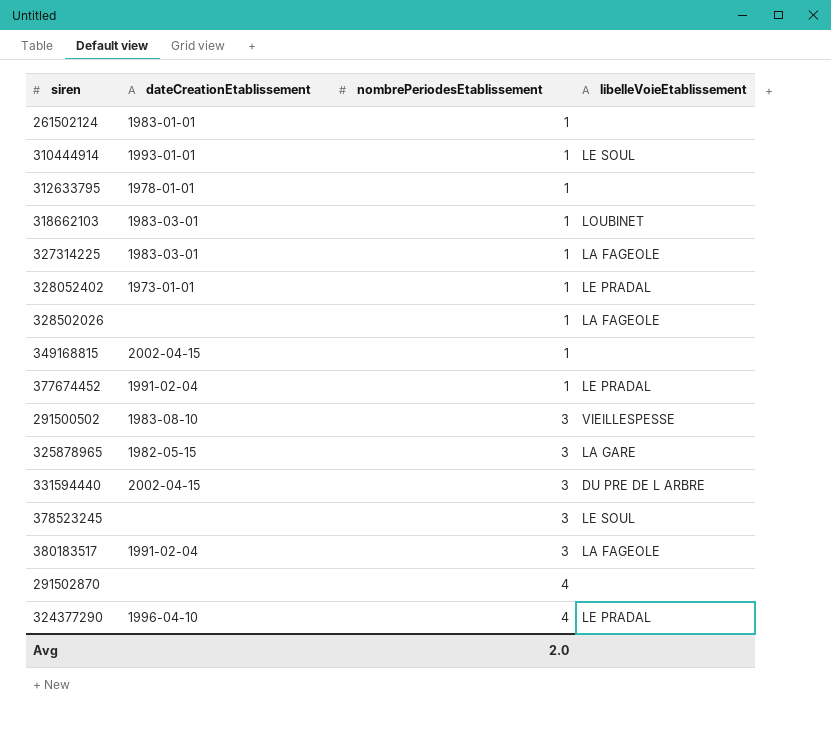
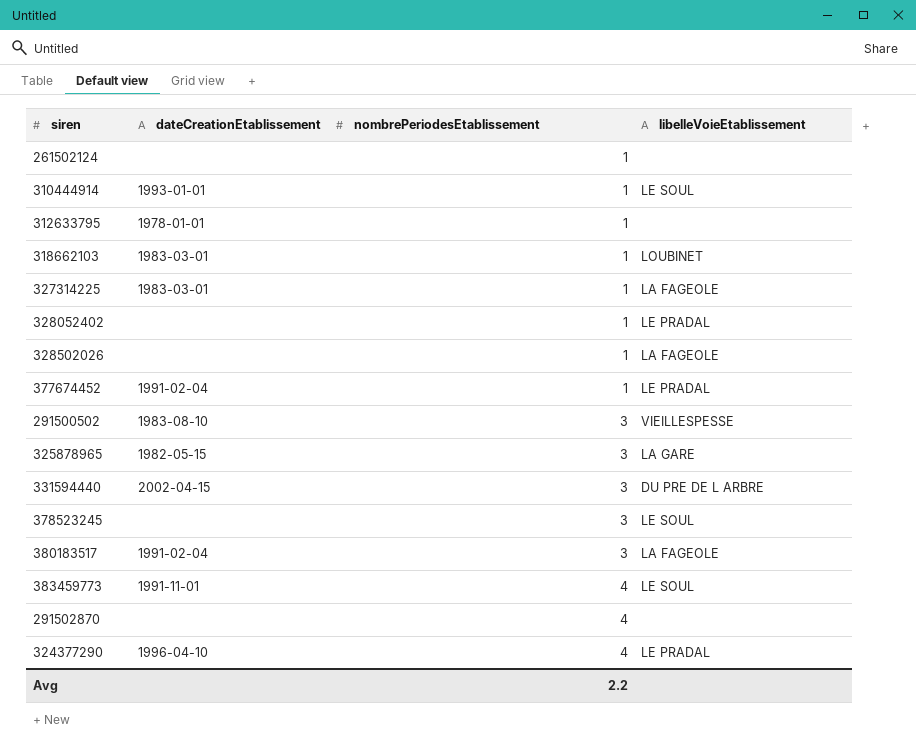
row 349168815: 2002-04-15 | 1 | none -> none
261502124 | dateCreationEtablissement: 1983-01-01 -> none
328052402 | dateCreationEtablissement: 1973-01-01 -> none
row 383459773: none -> 1991-11-01 | 4 | LE SOUL
Avg | nombrePeriodesEtablissement: 2.0 -> 2.2

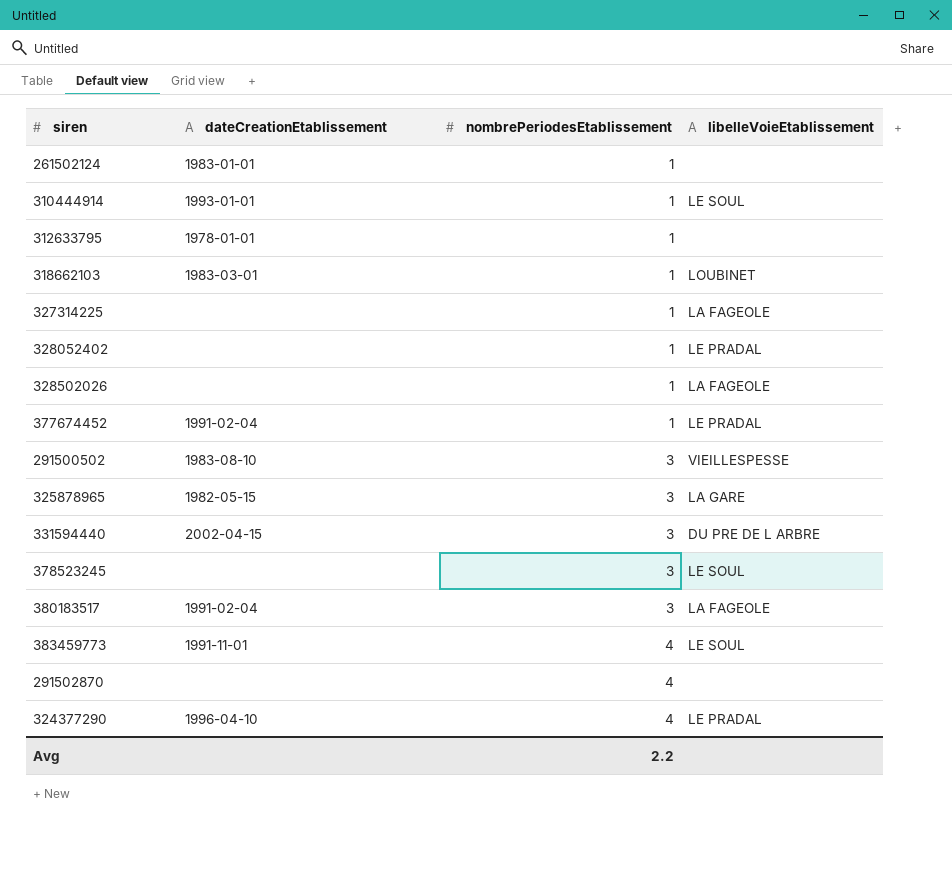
261502124 | dateCreationEtablissement: none -> 1983-01-01
327314225 | dateCreationEtablissement: 1983-03-01 -> none

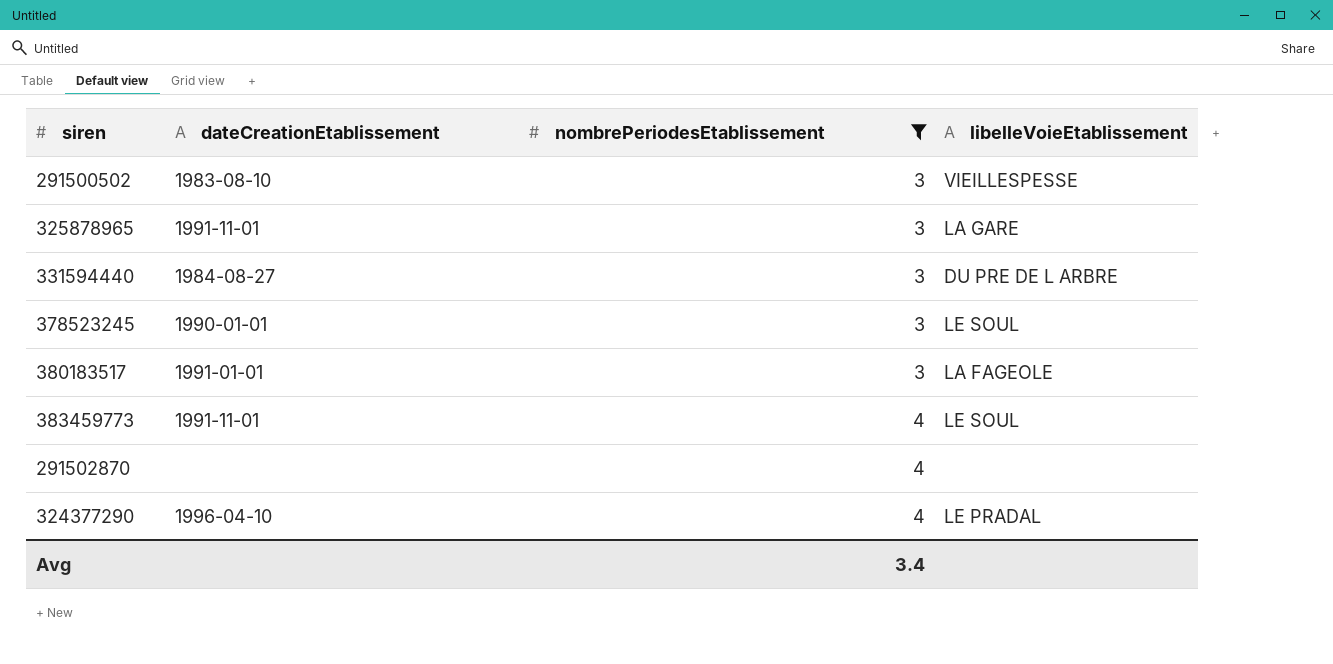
filter: none -> nombrePeriodesEtablissement != 1
325878965 | dateCreationEtablissement: 1982-05-15 -> 1991-11-01
331594440 | dateCreationEtablissement: 2002-04-15 -> 1984-08-27
378523245 | dateCreationEtablissement: none -> 1990-01-01
380183517 | dateCreationEtablissement: 1991-02-04 -> 1991-01-01
Avg | nombrePeriodesEtablissement: 2.2 -> 3.4

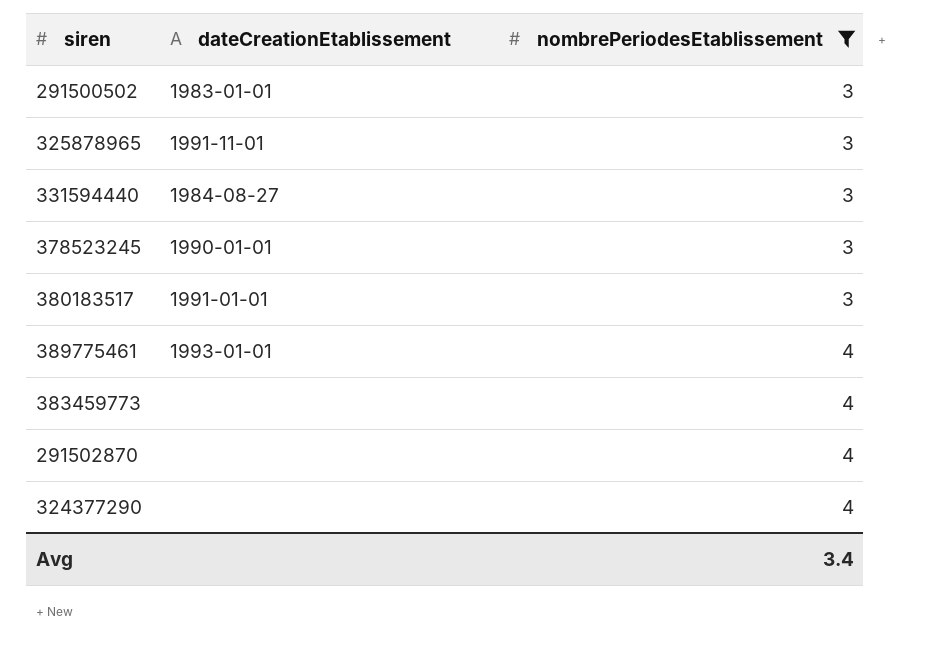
column libelleVoieEtablissement | position: 4 -> none
291500502 | dateCreationEtablissement: 1983-08-10 -> 1983-01-01
row 389775461: none -> 1993-01-01 | 4
383459773 | dateCreationEtablissement: 1991-11-01 -> none
324377290 | dateCreationEtablissement: 1996-04-10 -> none

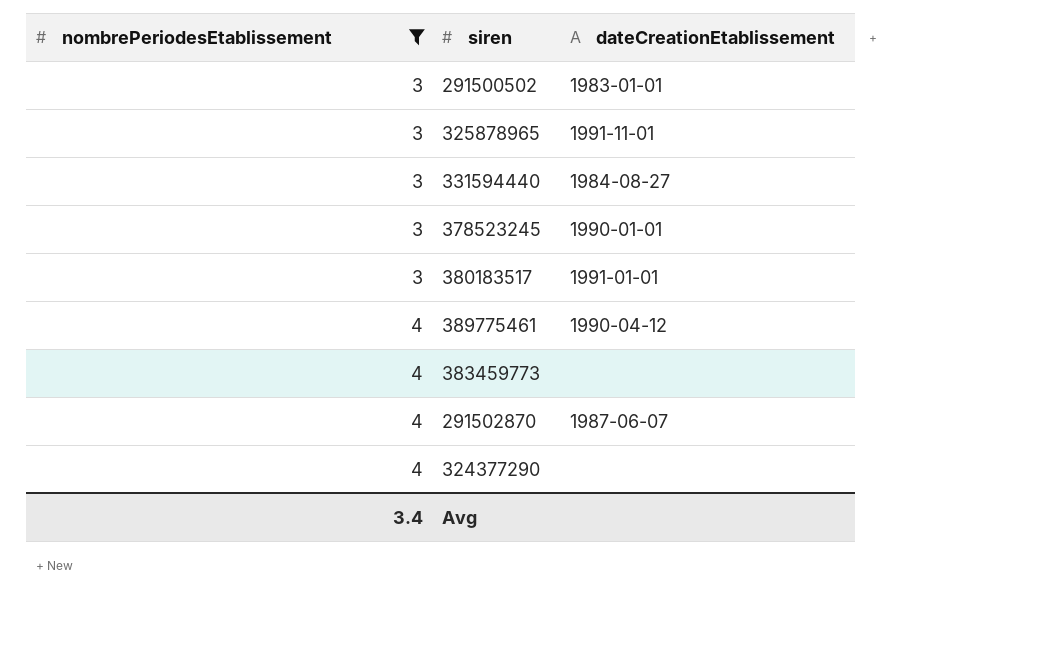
column nombrePeriodesEtablissement | position: 3 -> 1
389775461 | dateCreationEtablissement: 1993-01-01 -> 1990-04-12
291502870 | dateCreationEtablissement: none -> 1987-06-07

